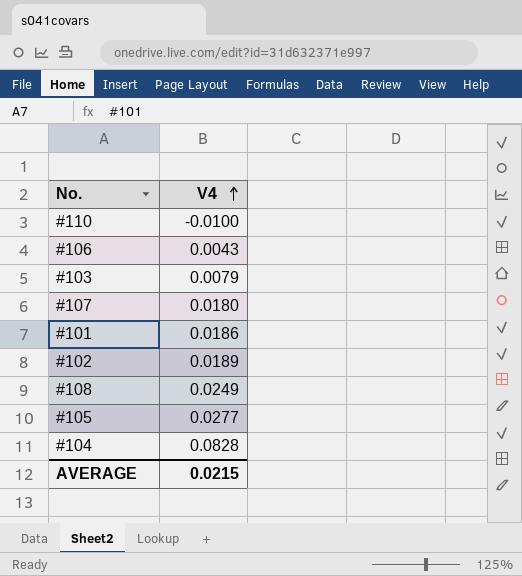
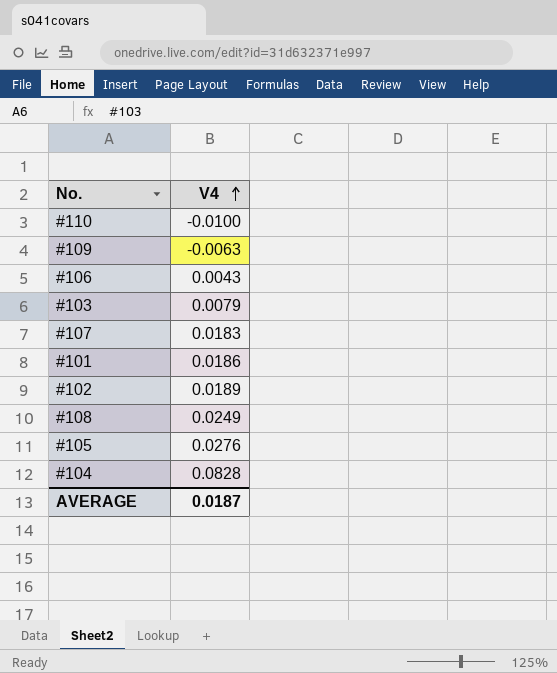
row #109: none -> -0.0063
#107 | V4: 0.0180 -> 0.0183
#105 | V4: 0.0277 -> 0.0276
AVERAGE | V4: 0.0215 -> 0.0187

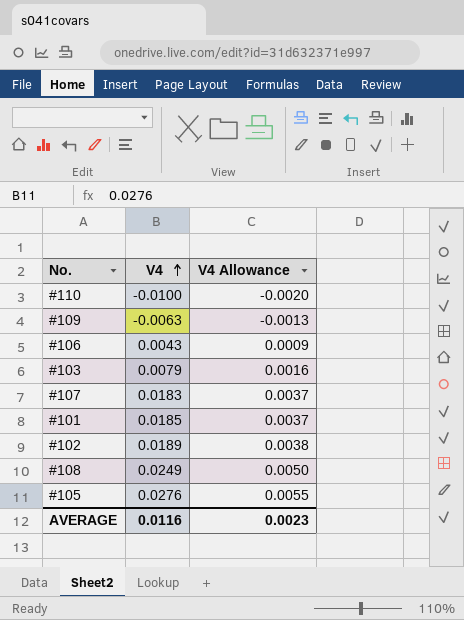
column V4 Allowance | formula: none -> [V4] * 0.2
row #104: 0.0828 -> none
#101 | V4: 0.0186 -> 0.0185
AVERAGE | V4: 0.0187 -> 0.0116

